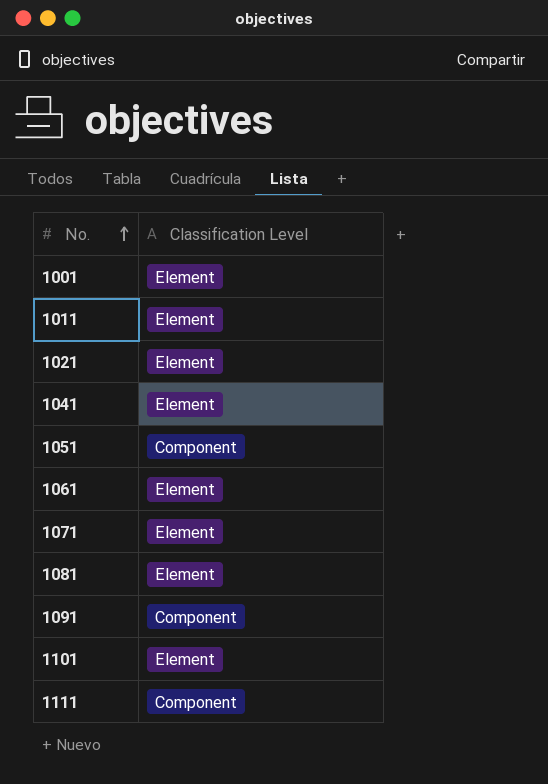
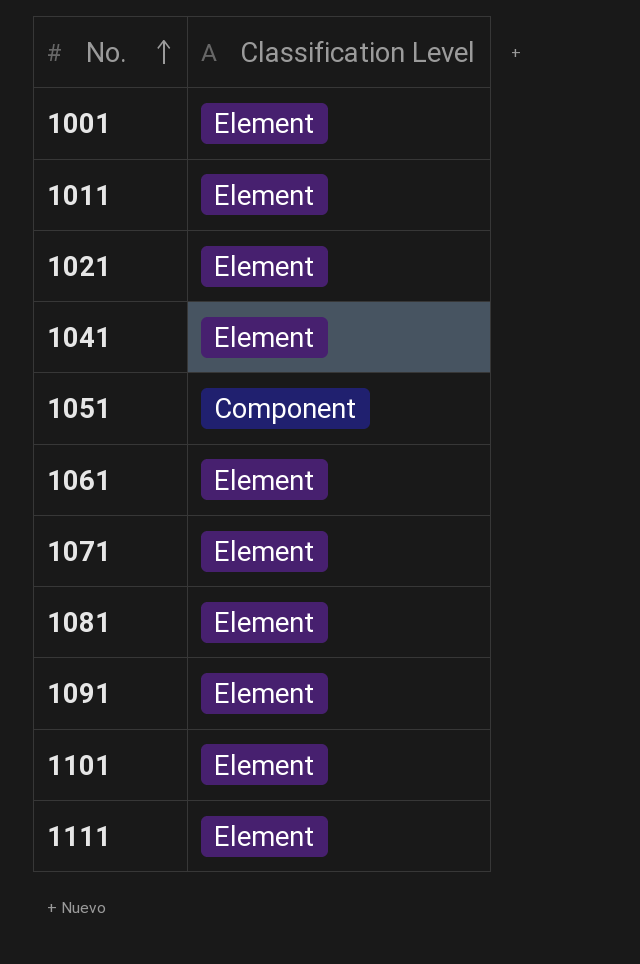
1091 | Classification Level: Component -> Element
1111 | Classification Level: Component -> Element

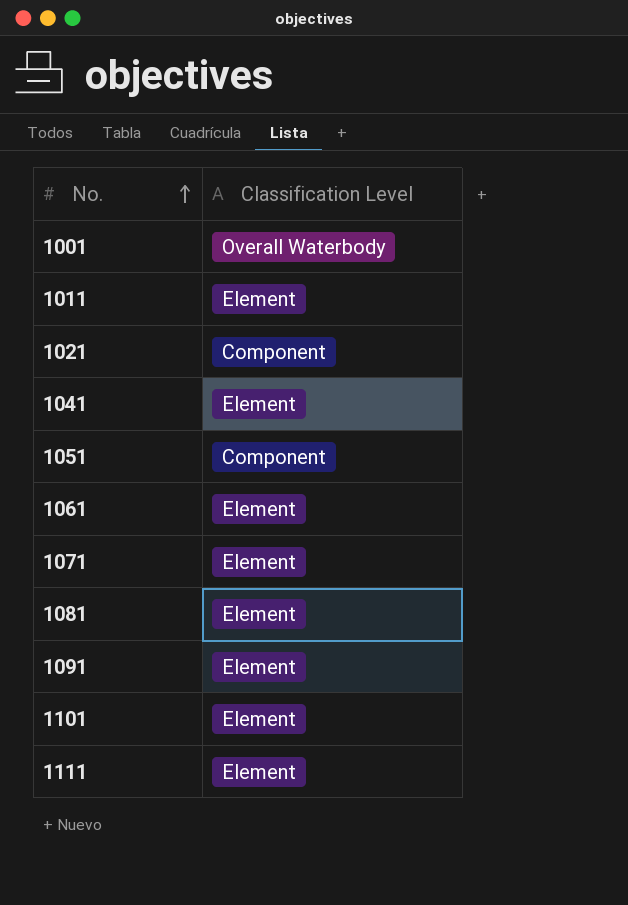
1001 | Classification Level: Element -> Overall Waterbody
1021 | Classification Level: Element -> Component

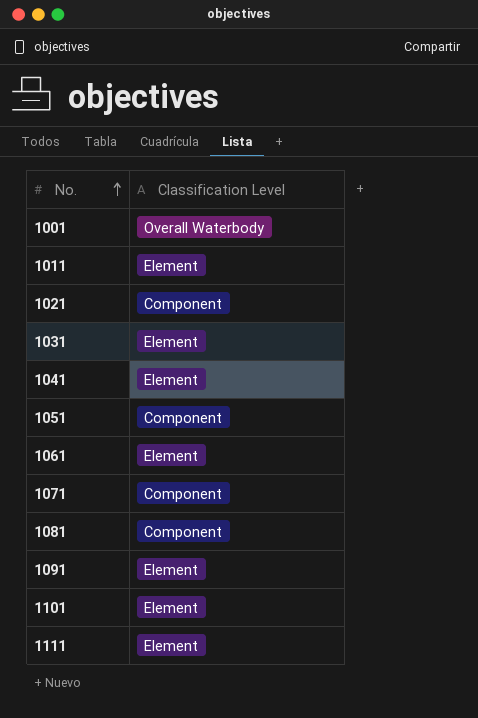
row 1031: none -> Element
1071 | Classification Level: Element -> Component
1081 | Classification Level: Element -> Component

